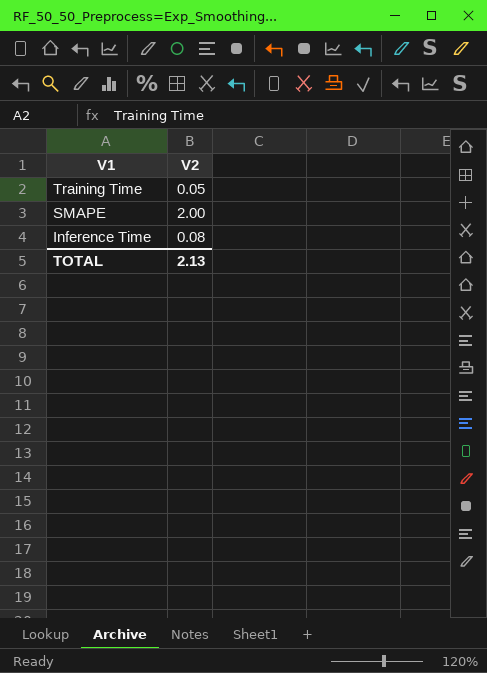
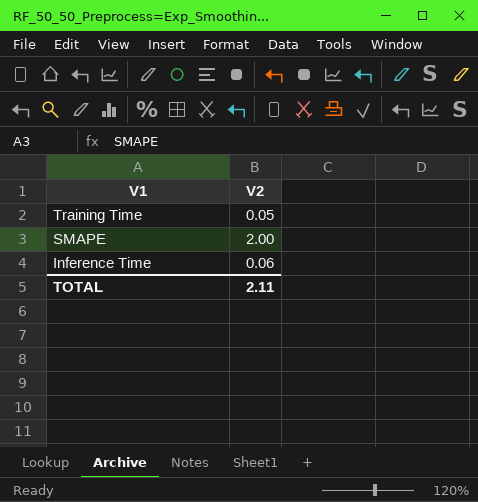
Inference Time | V2: 0.08 -> 0.06
TOTAL | V2: 2.13 -> 2.11

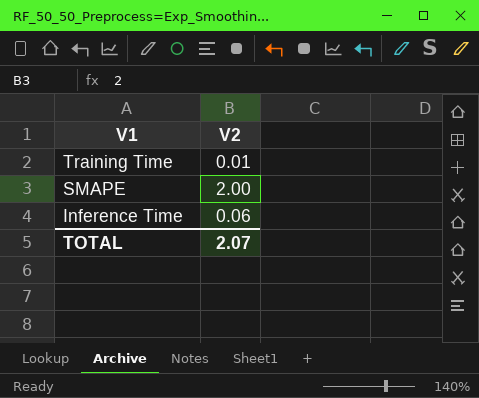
Training Time | V2: 0.05 -> 0.01
TOTAL | V2: 2.11 -> 2.07

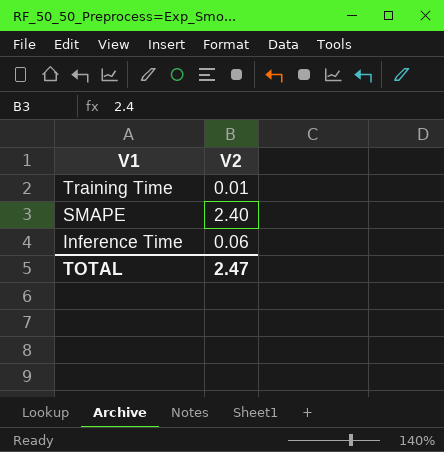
SMAPE | V2: 2.00 -> 2.40
TOTAL | V2: 2.07 -> 2.47

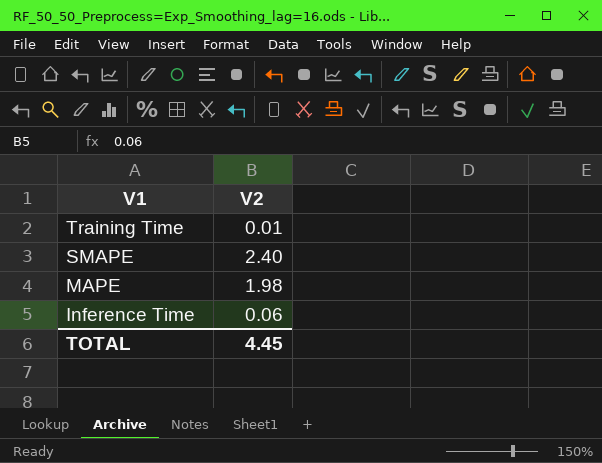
row MAPE: none -> 1.98
TOTAL | V2: 2.47 -> 4.45

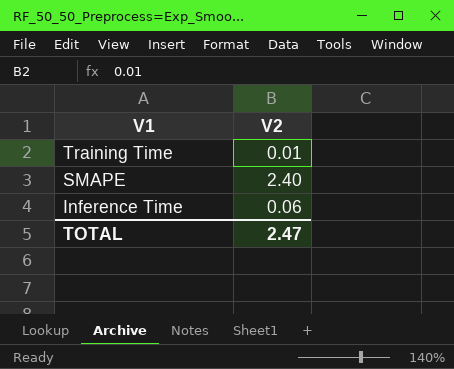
row MAPE: 1.98 -> none
TOTAL | V2: 4.45 -> 2.47

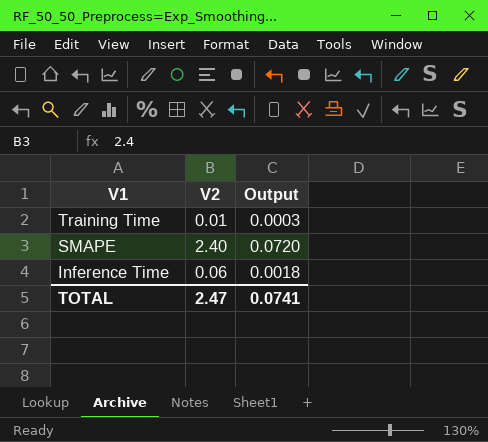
column Output | formula: none -> [V2] * 0.03

